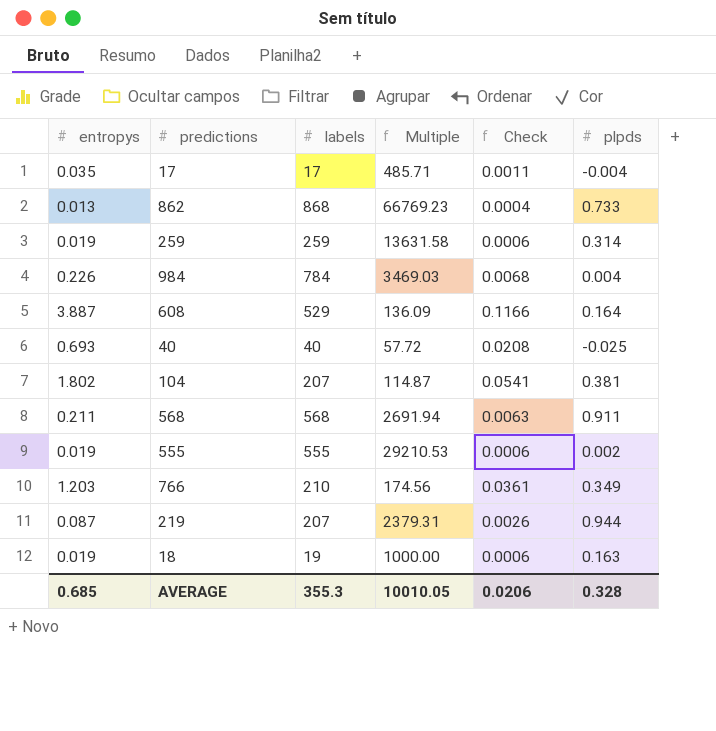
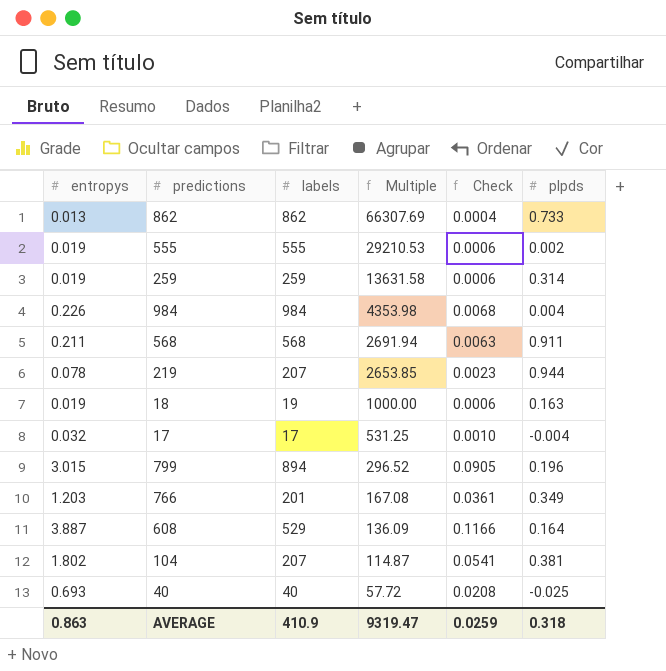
row order: none -> Multiple descending
862 | labels: 868 -> 862
862 | Multiple: 66769.23 -> 66307.69
984 | labels: 784 -> 984
984 | Multiple: 3469.03 -> 4353.98
219 | entropys: 0.087 -> 0.078
219 | Multiple: 2379.31 -> 2653.85
219 | Check: 0.0026 -> 0.0023
17 | entropys: 0.035 -> 0.032
17 | Multiple: 485.71 -> 531.25
17 | Check: 0.0011 -> 0.0010
row 799: none -> 3.015 | 894 | 296.52 | 0.0905 | 0.196
766 | labels: 210 -> 201
766 | Multiple: 174.56 -> 167.08
AVERAGE | entropys: 0.685 -> 0.863
AVERAGE | labels: 355.3 -> 410.9
AVERAGE | Multiple: 10010.05 -> 9319.47
AVERAGE | Check: 0.0206 -> 0.0259
AVERAGE | plpds: 0.328 -> 0.318

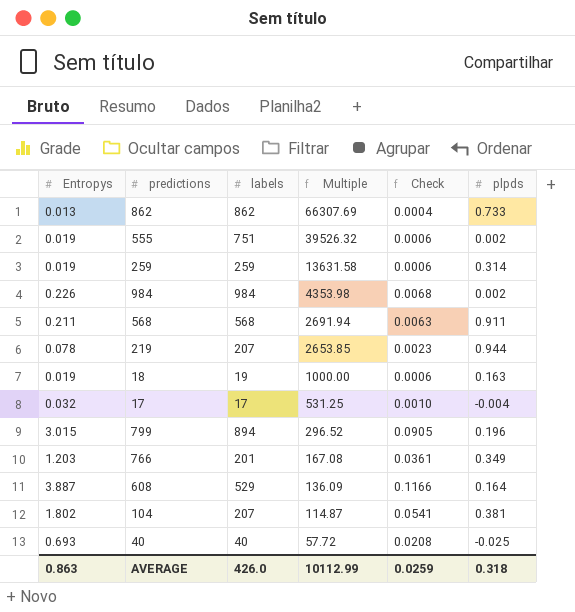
column name: entropys -> Entropys
555 | labels: 555 -> 751
555 | Multiple: 29210.53 -> 39526.32
984 | plpds: 0.004 -> 0.002
AVERAGE | labels: 410.9 -> 426.0
AVERAGE | Multiple: 9319.47 -> 10112.99

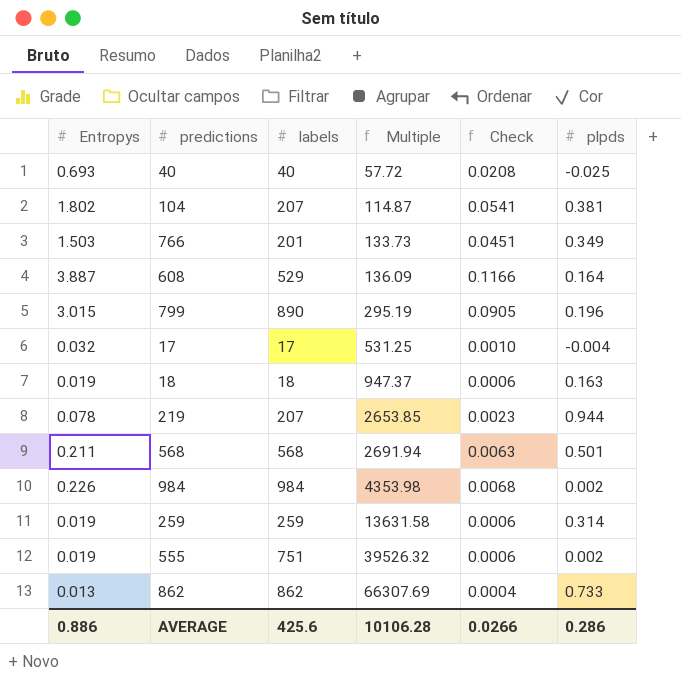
row order: Multiple descending -> Multiple ascending
766 | Entropys: 1.203 -> 1.503
766 | Multiple: 167.08 -> 133.73
766 | Check: 0.0361 -> 0.0451
799 | labels: 894 -> 890
799 | Multiple: 296.52 -> 295.19
18 | labels: 19 -> 18
18 | Multiple: 1000.00 -> 947.37
568 | plpds: 0.911 -> 0.501
AVERAGE | Entropys: 0.863 -> 0.886
AVERAGE | labels: 426.0 -> 425.6
AVERAGE | Multiple: 10112.99 -> 10106.28
AVERAGE | Check: 0.0259 -> 0.0266
AVERAGE | plpds: 0.318 -> 0.286

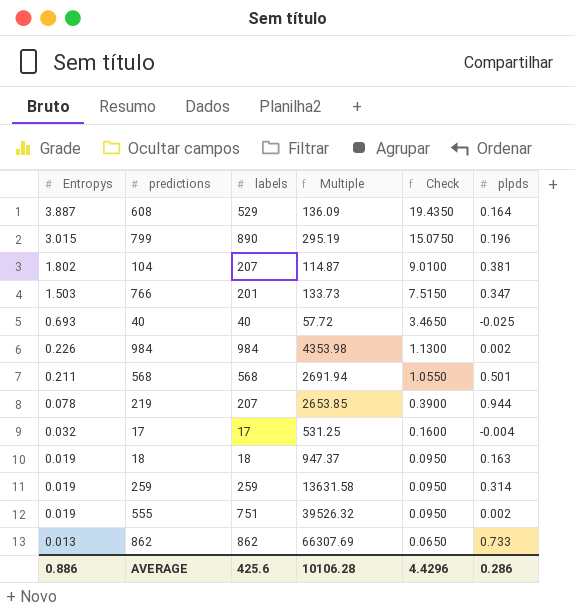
row order: Multiple ascending -> Entropys descending
column Check | formula: [Entropys] * 0.03 -> [Entropys] * 5
766 | plpds: 0.349 -> 0.347
AVERAGE | Check: 0.0266 -> 4.4296

